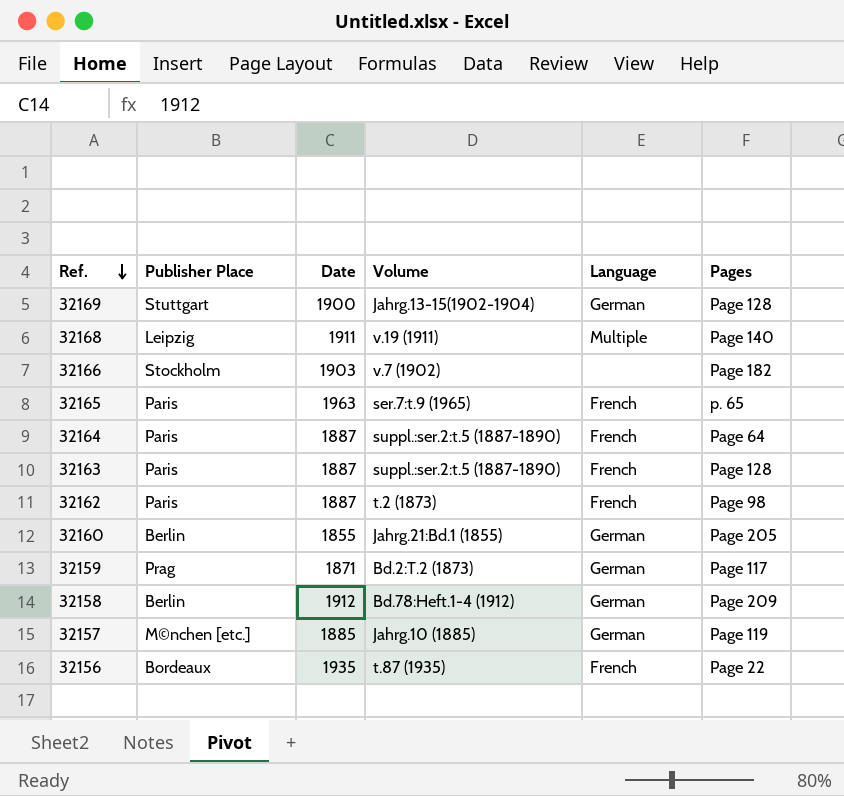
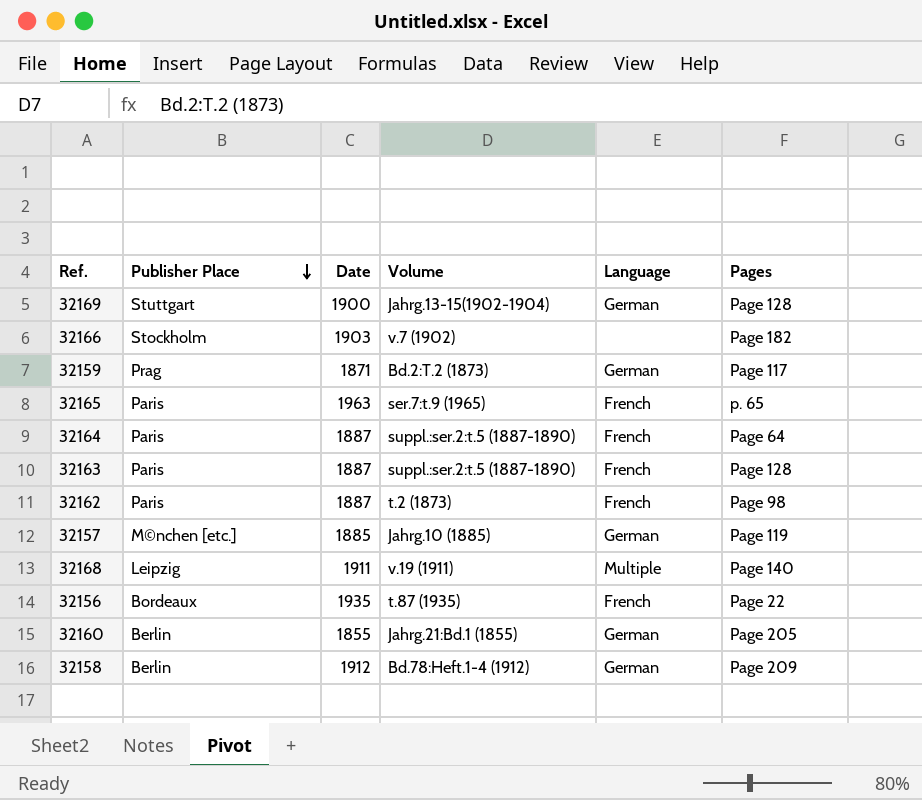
row order: Ref. descending -> Publisher Place descending

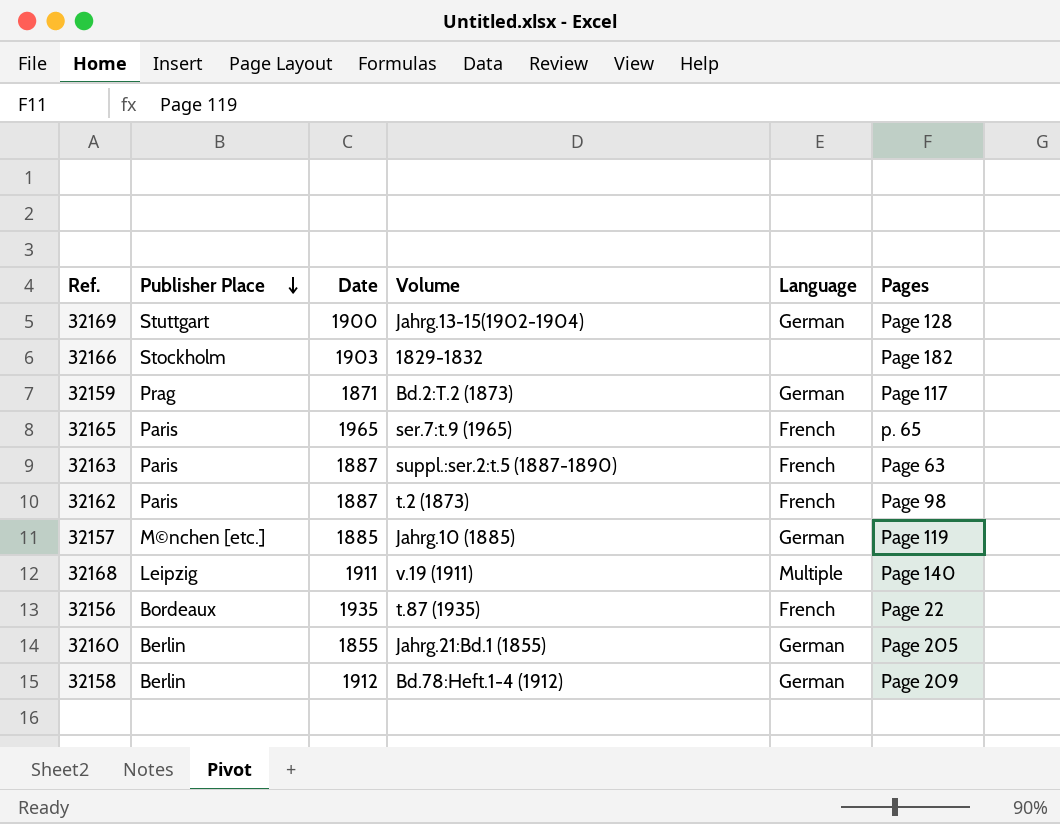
row 32164: Paris | 1887 | suppl.:ser.2:t.5 (1887-1890) | French | Page 64 -> none
32166 | Volume: v.7 (1902) -> 1829-1832
32165 | Date: 1963 -> 1965
32163 | Pages: Page 128 -> Page 63

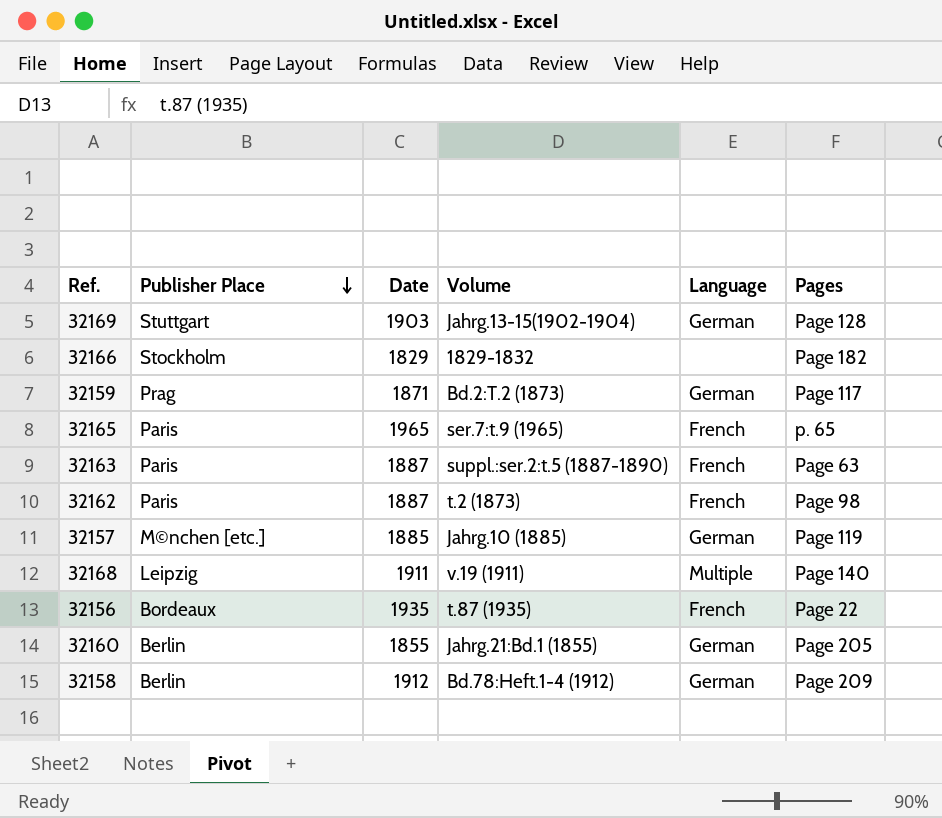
32169 | Date: 1900 -> 1903
32166 | Date: 1903 -> 1829

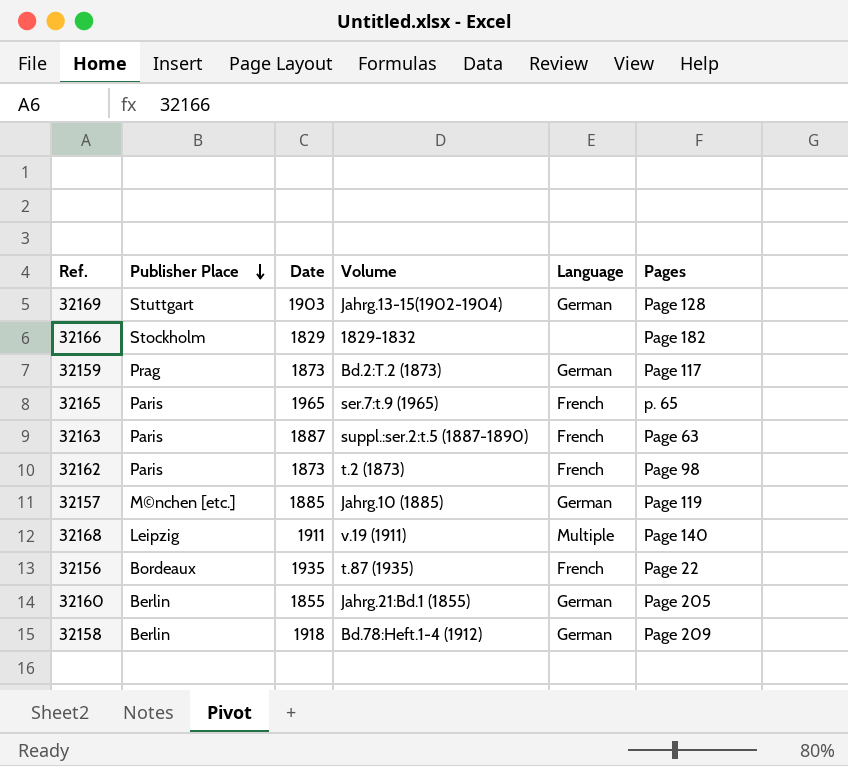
32159 | Date: 1871 -> 1873
32162 | Date: 1887 -> 1873
32158 | Date: 1912 -> 1918

